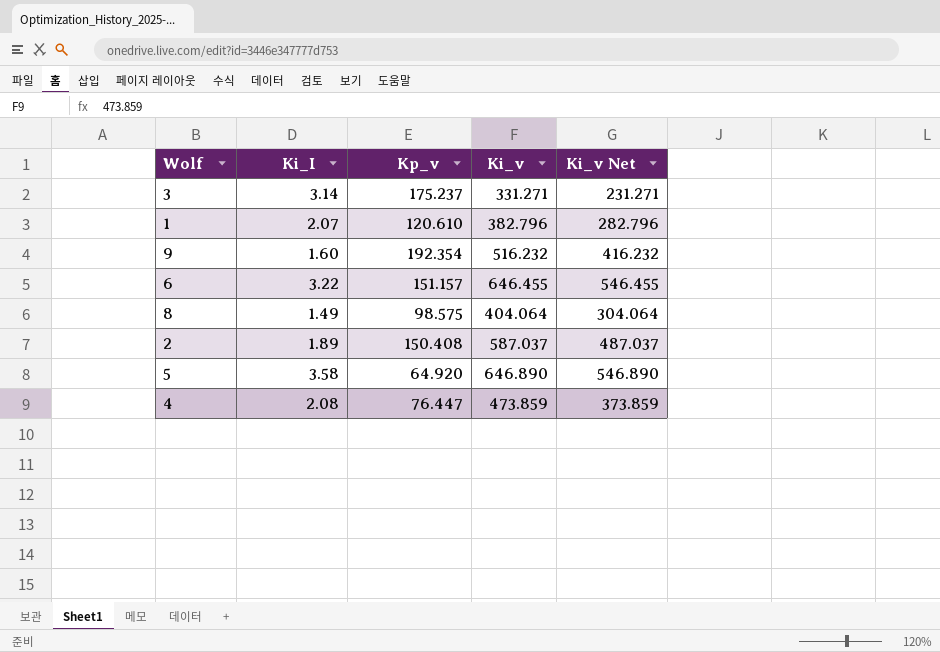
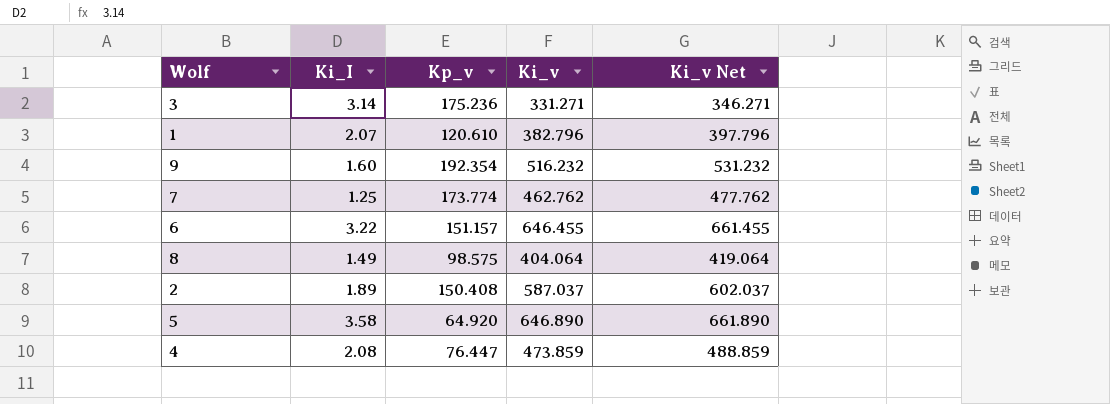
column Ki_v Net | formula: [Ki_v] - 100 -> [Ki_v] + 15
3 | Kp_v: 175.237 -> 175.236
row 7: none -> 1.25 | 173.774 | 462.762 | 477.762

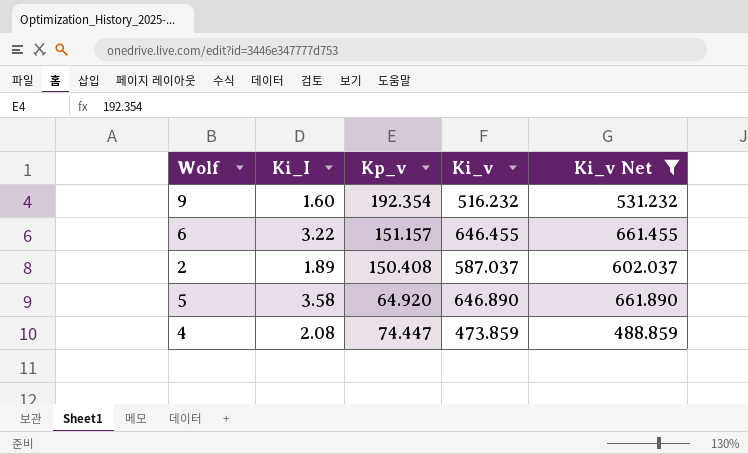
filter: none -> Ki_v Net >= 488.859
4 | Kp_v: 76.447 -> 74.447

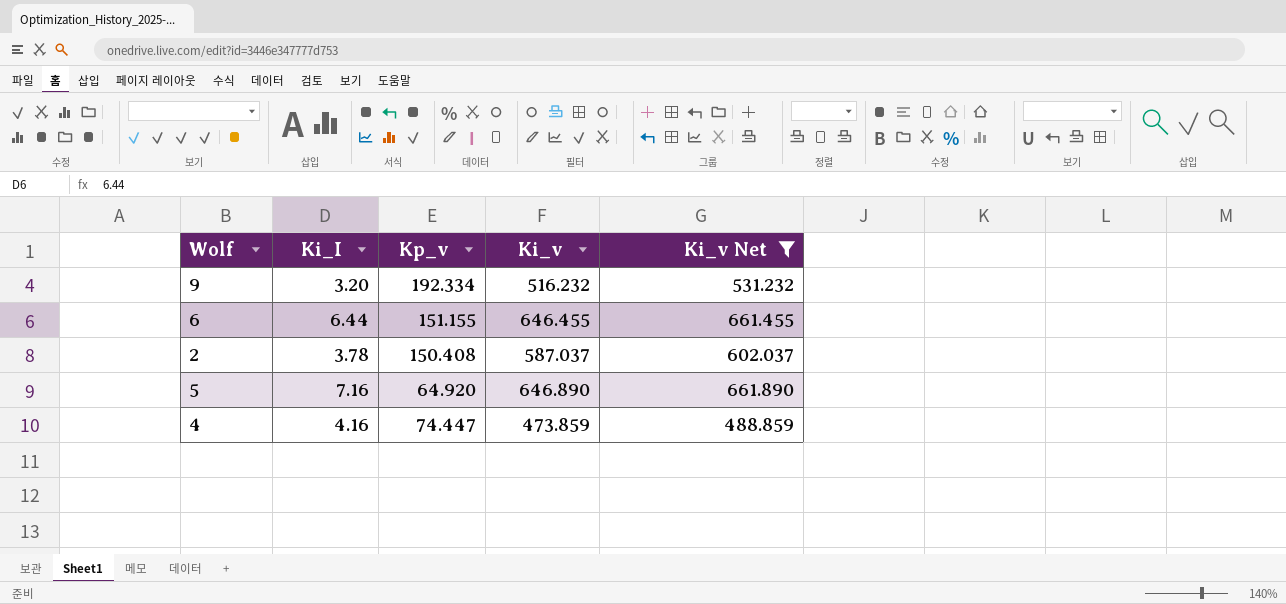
9 | Ki_I: 1.60 -> 3.20
9 | Kp_v: 192.354 -> 192.334
6 | Ki_I: 3.22 -> 6.44
6 | Kp_v: 151.157 -> 151.155
2 | Ki_I: 1.89 -> 3.78
5 | Ki_I: 3.58 -> 7.16
4 | Ki_I: 2.08 -> 4.16

